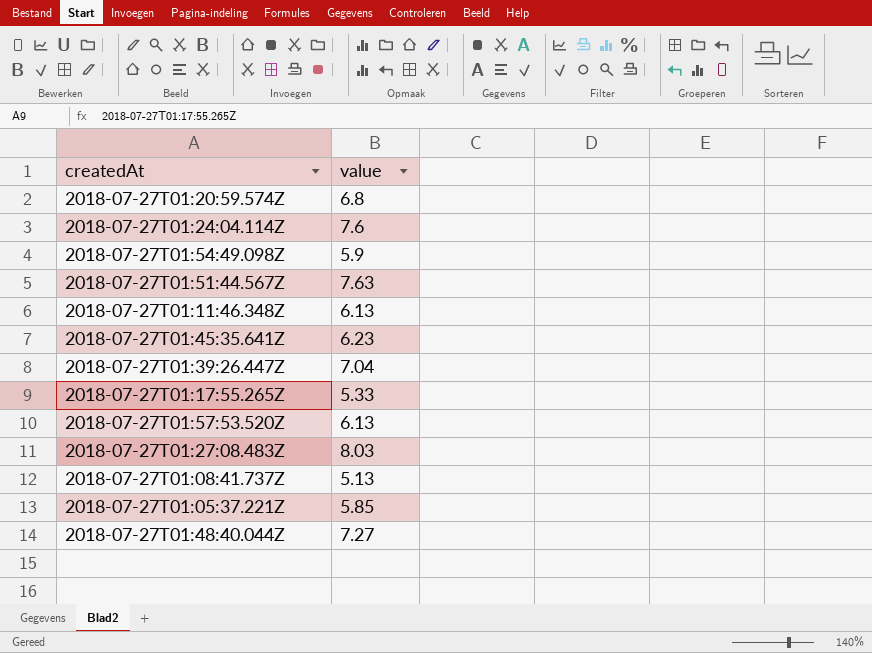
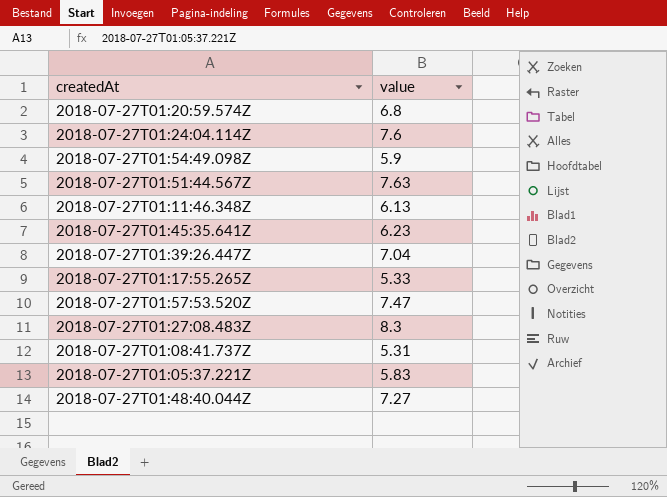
2018-07-27T01:57:53.520Z | value: 6.13 -> 7.47
2018-07-27T01:27:08.483Z | value: 8.03 -> 8.3
2018-07-27T01:08:41.737Z | value: 5.13 -> 5.31
2018-07-27T01:05:37.221Z | value: 5.85 -> 5.83

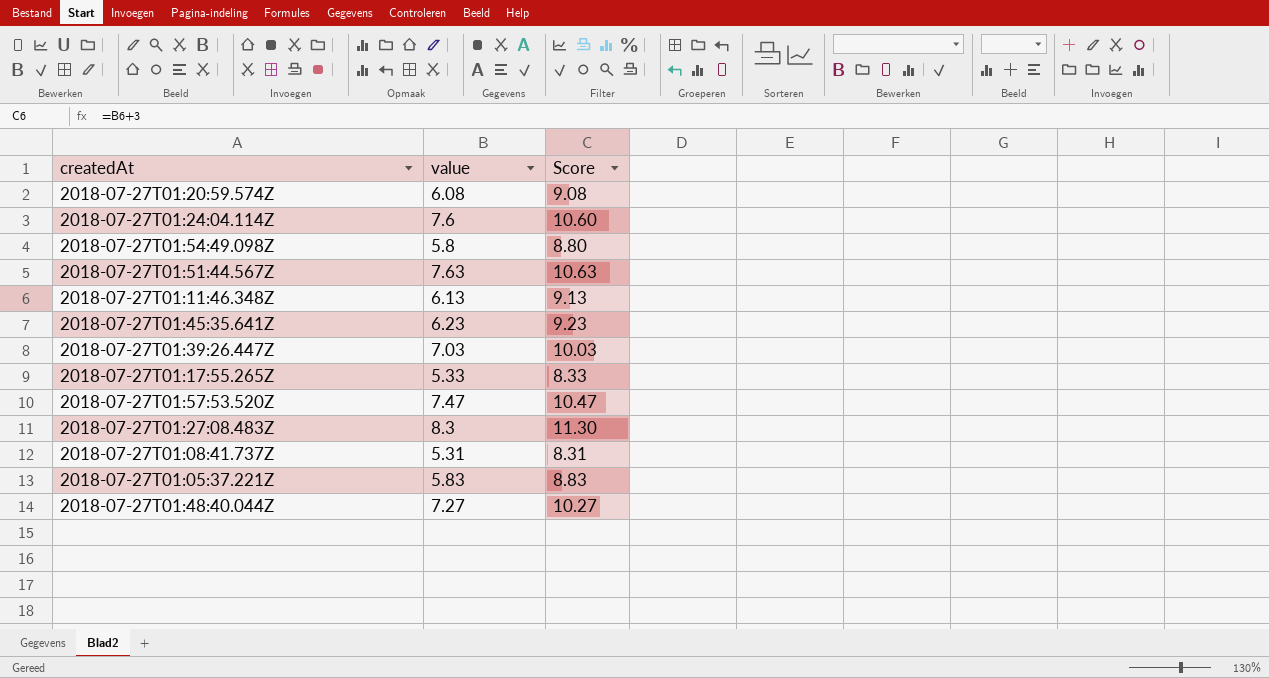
column Score | formula: none -> [value] + 3
2018-07-27T01:20:59.574Z | value: 6.8 -> 6.08
2018-07-27T01:54:49.098Z | value: 5.9 -> 5.8
2018-07-27T01:39:26.447Z | value: 7.04 -> 7.03

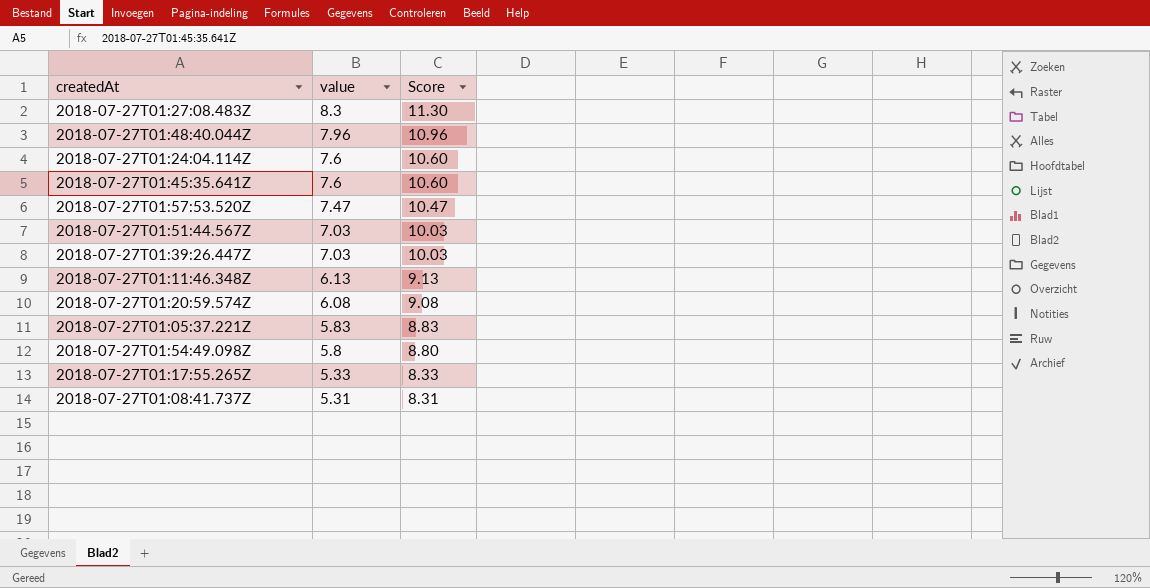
row order: none -> value descending
2018-07-27T01:48:40.044Z | value: 7.27 -> 7.96
2018-07-27T01:48:40.044Z | Score: 10.27 -> 10.96
2018-07-27T01:45:35.641Z | value: 6.23 -> 7.6
2018-07-27T01:45:35.641Z | Score: 9.23 -> 10.60
2018-07-27T01:51:44.567Z | value: 7.63 -> 7.03
2018-07-27T01:51:44.567Z | Score: 10.63 -> 10.03

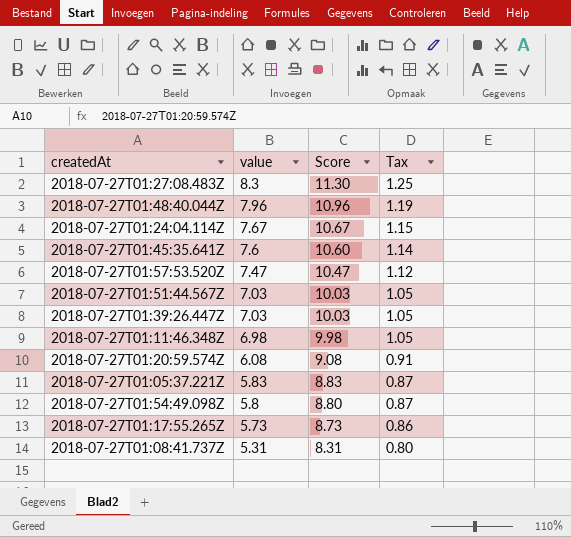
column Tax | formula: none -> [value] * 0.15
2018-07-27T01:24:04.114Z | value: 7.6 -> 7.67
2018-07-27T01:24:04.114Z | Score: 10.60 -> 10.67
2018-07-27T01:11:46.348Z | value: 6.13 -> 6.98
2018-07-27T01:11:46.348Z | Score: 9.13 -> 9.98
2018-07-27T01:17:55.265Z | value: 5.33 -> 5.73
2018-07-27T01:17:55.265Z | Score: 8.33 -> 8.73

